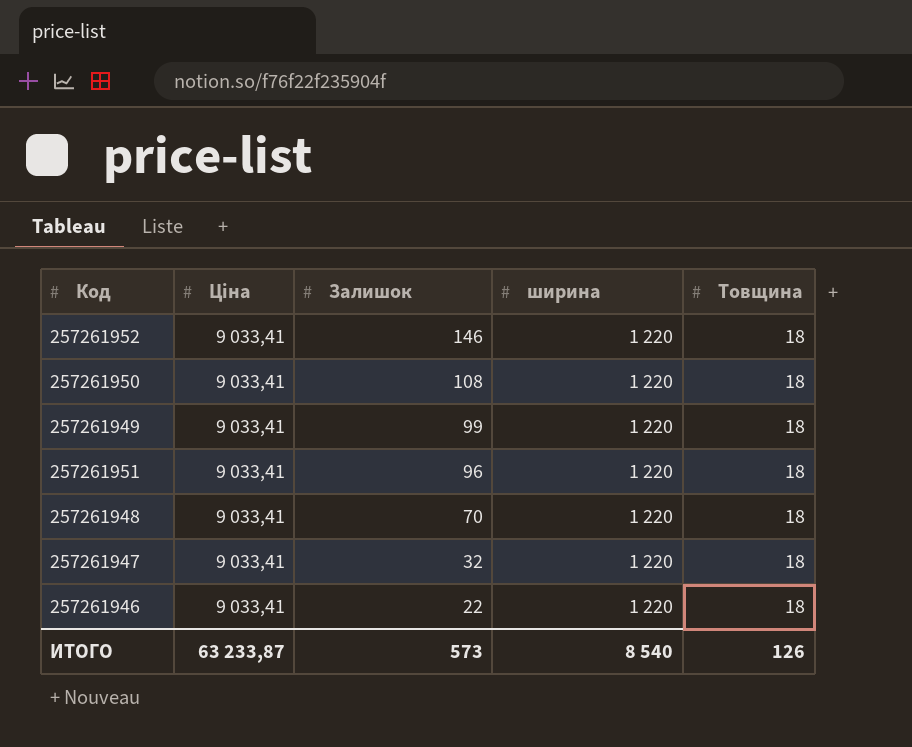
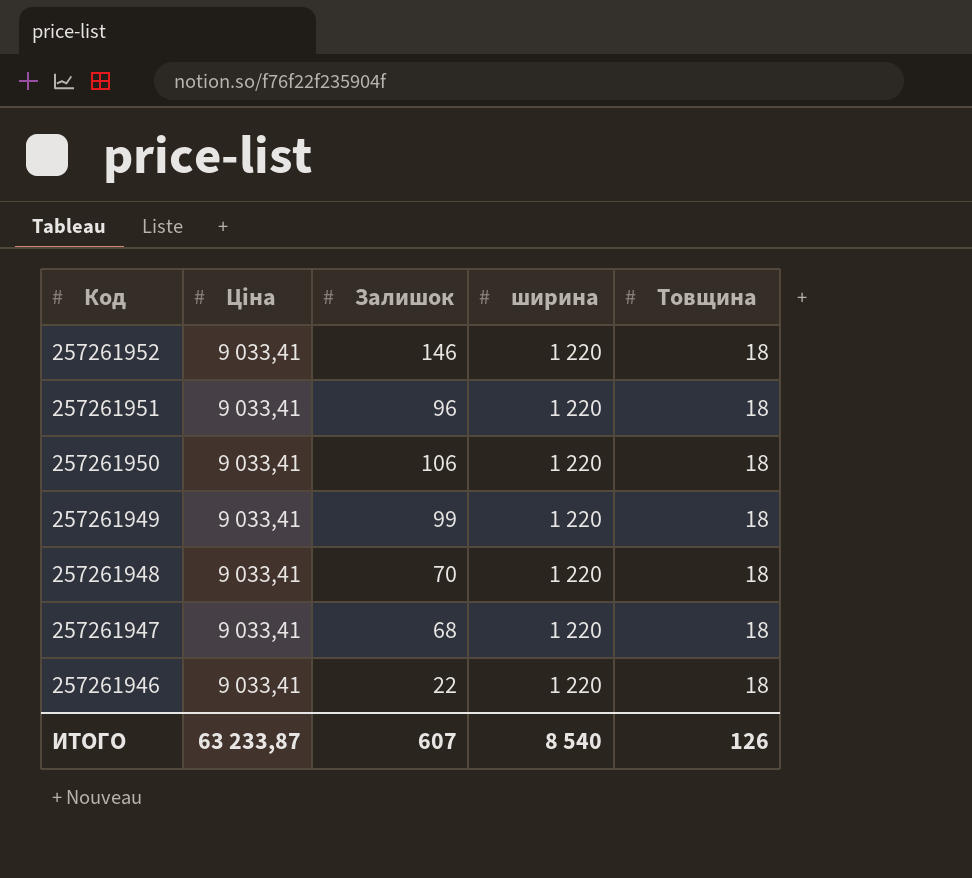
row order: Залишок descending -> Код descending
257261950 | Залишок: 108 -> 106
257261947 | Залишок: 32 -> 68
ИТОГО | Залишок: 573 -> 607

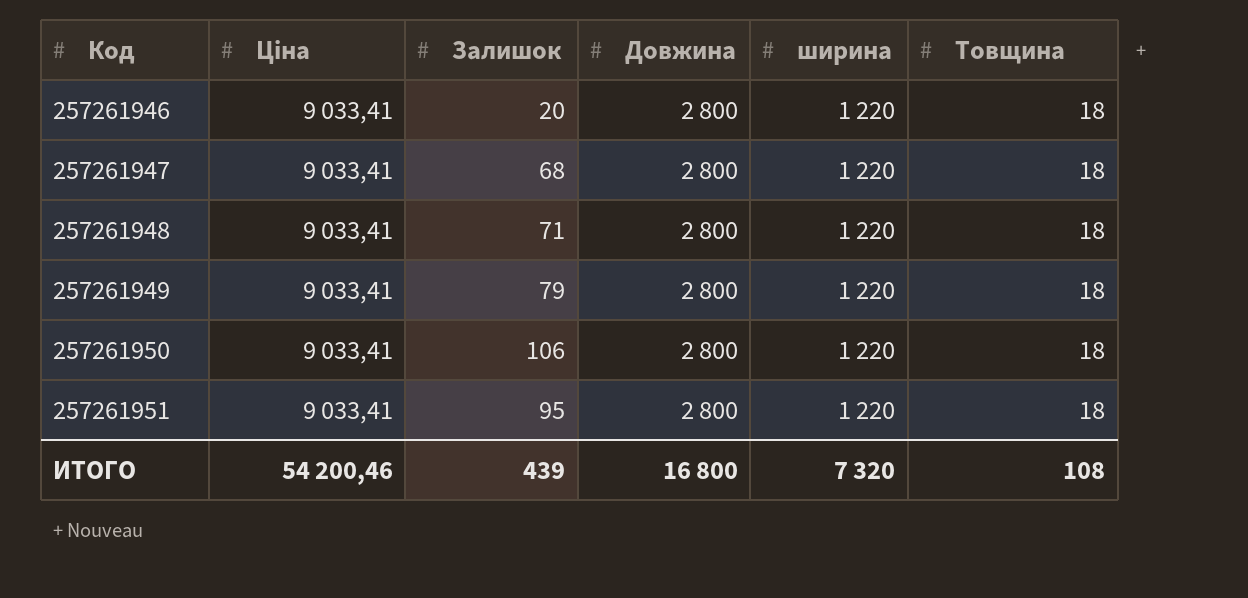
row order: Код descending -> Код ascending
column Довжина | position: none -> 4
row 257261952: 9 033,41 | 146 | 1 220 | 18 -> none
257261946 | Залишок: 22 -> 20
257261948 | Залишок: 70 -> 71
257261949 | Залишок: 99 -> 79
257261951 | Залишок: 96 -> 95
ИТОГО | Ціна: 63 233,87 -> 54 200,46
ИТОГО | Залишок: 607 -> 439
ИТОГО | ширина: 8 540 -> 7 320
ИТОГО | Товщина: 126 -> 108

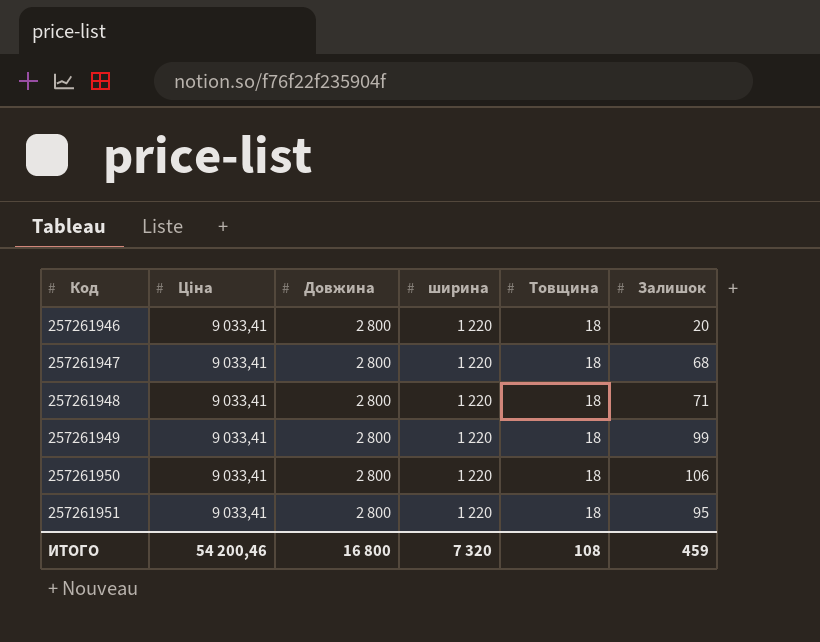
column Залишок | position: 3 -> 6
257261949 | Залишок: 79 -> 99
ИТОГО | Залишок: 439 -> 459

